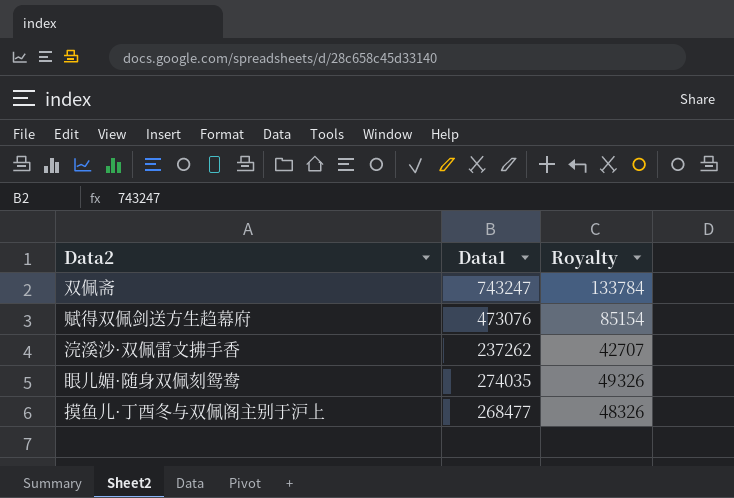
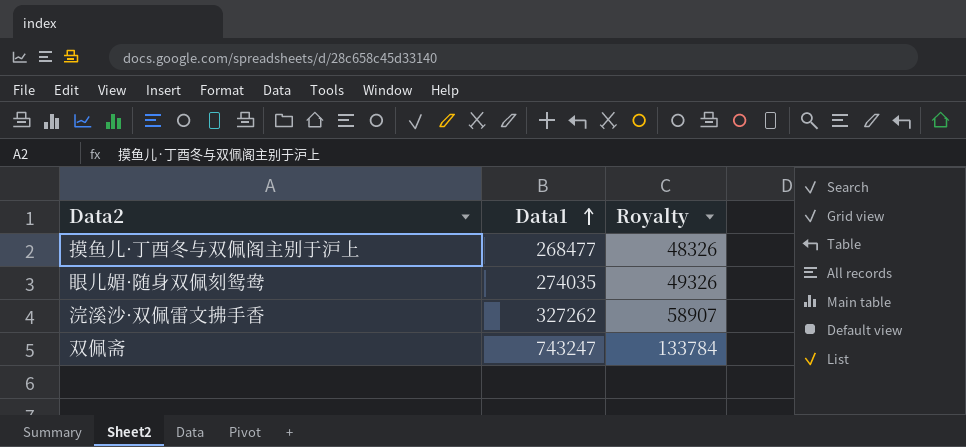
row order: none -> Data1 ascending
row 赋得双佩剑送方生趋幕府: 473076 | 85154 -> none
浣溪沙·双佩雷文拂手香 | Data1: 237262 -> 327262
浣溪沙·双佩雷文拂手香 | Royalty: 42707 -> 58907

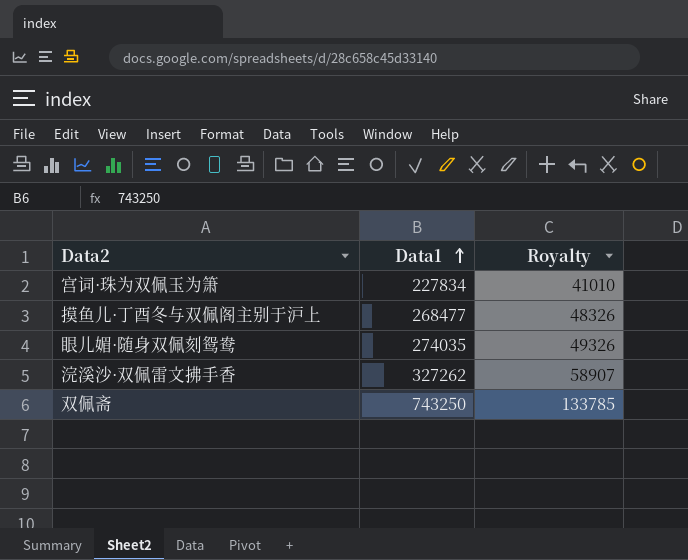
row 宫词·珠为双佩玉为箫: none -> 227834 | 41010
双佩斋 | Data1: 743247 -> 743250
双佩斋 | Royalty: 133784 -> 133785

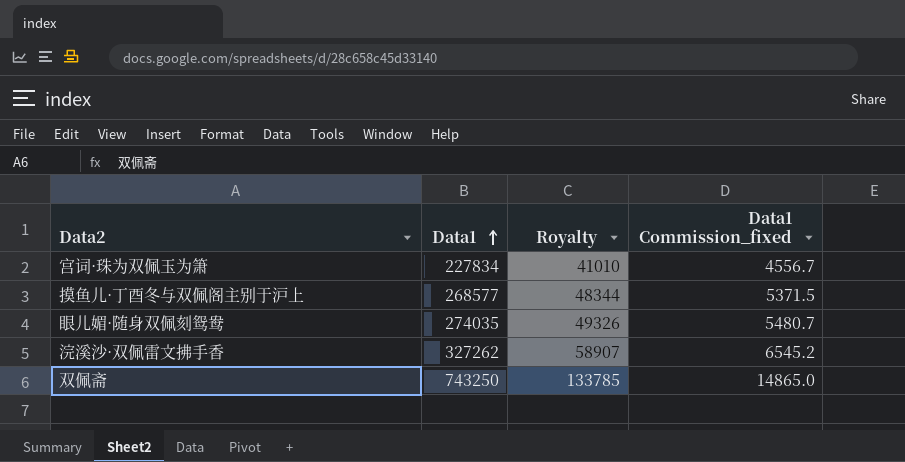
column Data1 Commission_fixed | formula: none -> [Data1] * 0.02
摸鱼儿·丁酉冬与双佩阁主别于沪上 | Data1: 268477 -> 268577
摸鱼儿·丁酉冬与双佩阁主别于沪上 | Royalty: 48326 -> 48344

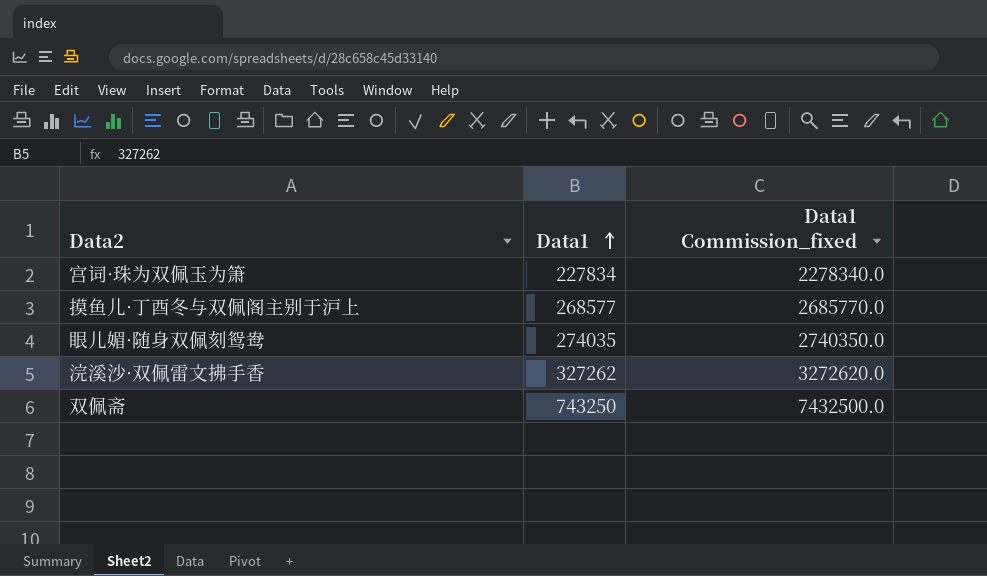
column Royalty | formula: [Data1] * 0.18 -> none
column Data1 Commission_fixed | formula: [Data1] * 0.02 -> [Data1] * 10

